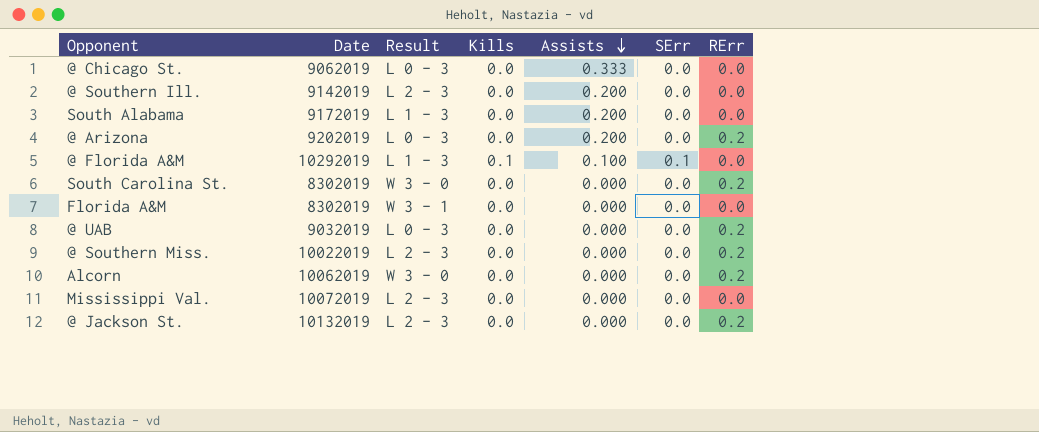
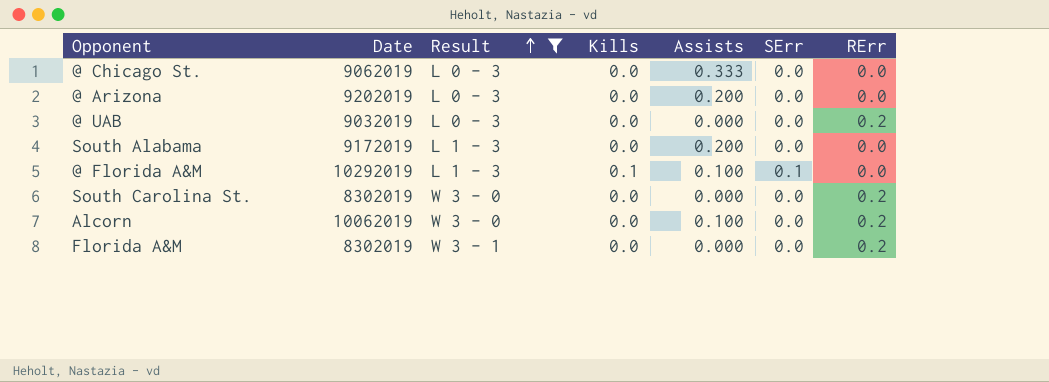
filter: none -> Result != L 2 - 3
row order: Assists descending -> Result ascending
@ Arizona | RErr: 0.2 -> 0.0
Alcorn | Assists: 0.000 -> 0.100
Florida A&M | RErr: 0.0 -> 0.2

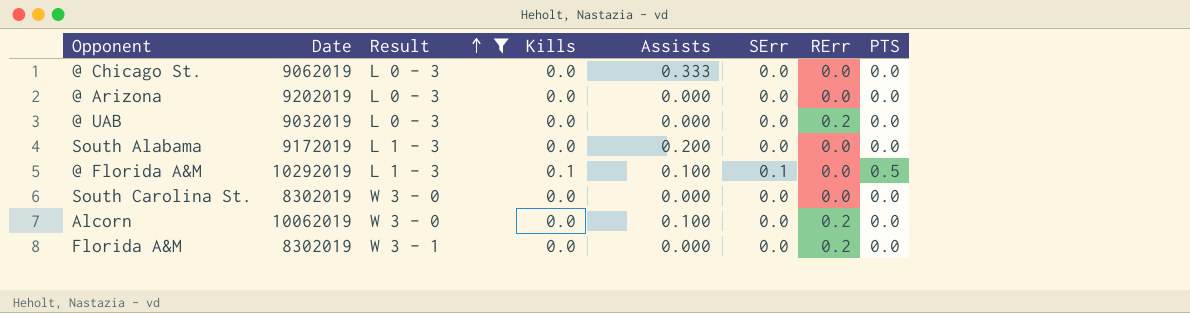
column PTS | position: none -> 8
@ Arizona | Assists: 0.200 -> 0.000
South Carolina St. | RErr: 0.2 -> 0.0

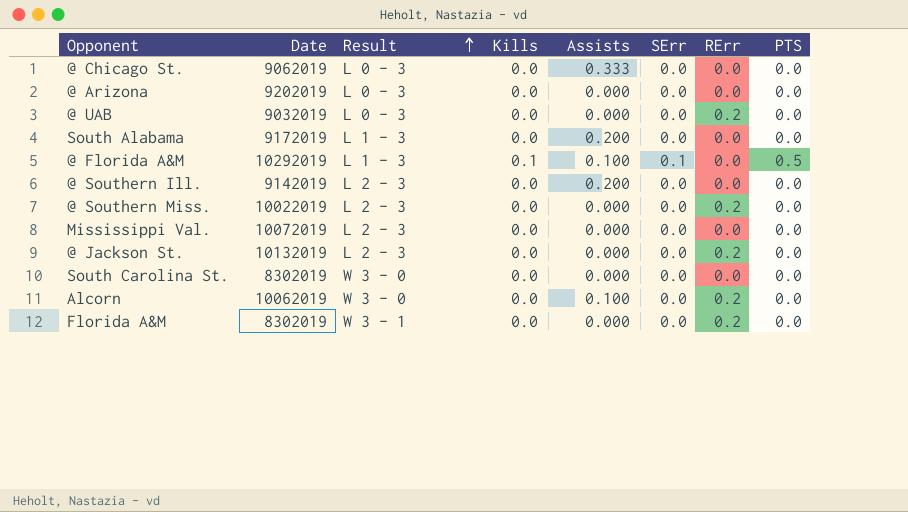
filter: Result != L 2 - 3 -> none

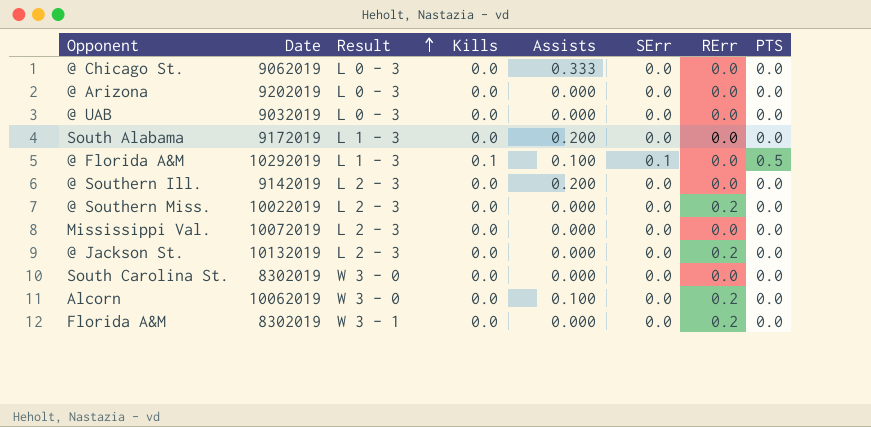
@ UAB | RErr: 0.2 -> 0.0

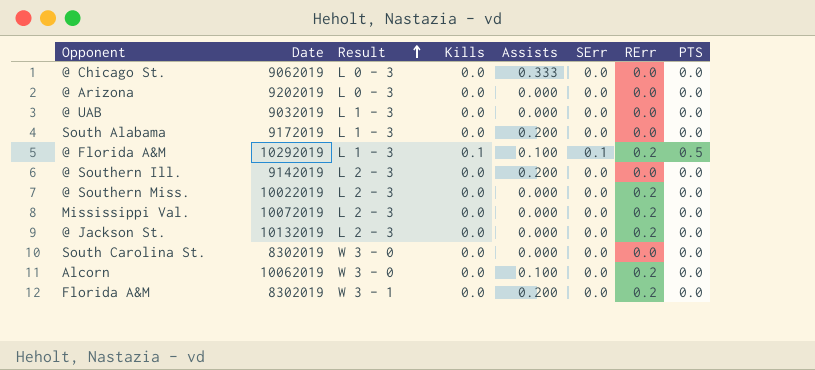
@ UAB | Result: L 0 - 3 -> L 1 - 3
@ Florida A&M | RErr: 0.0 -> 0.2
Mississippi Val. | RErr: 0.0 -> 0.2
Florida A&M | Assists: 0.000 -> 0.200

